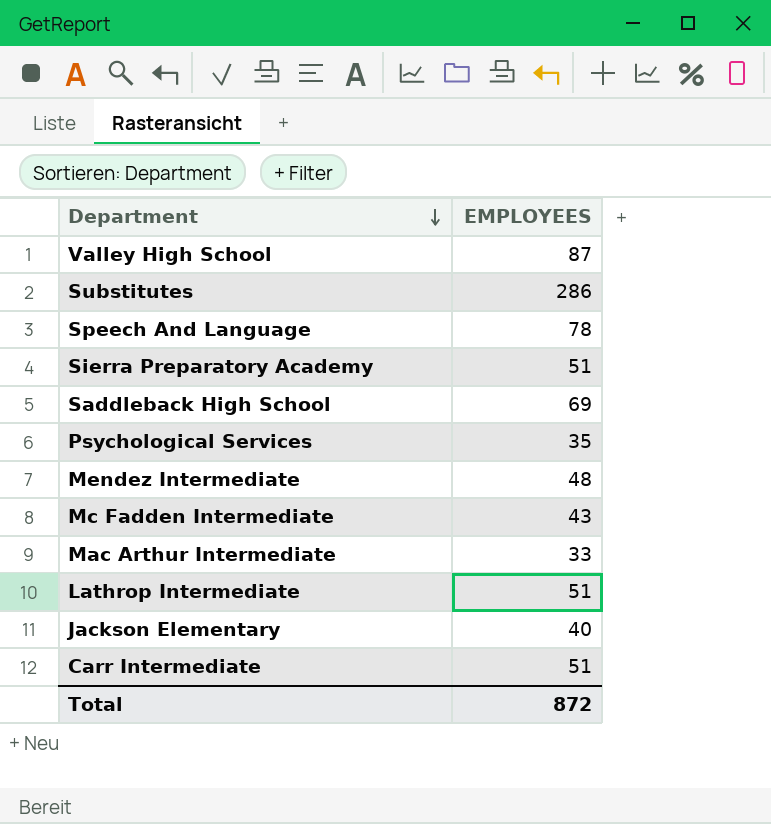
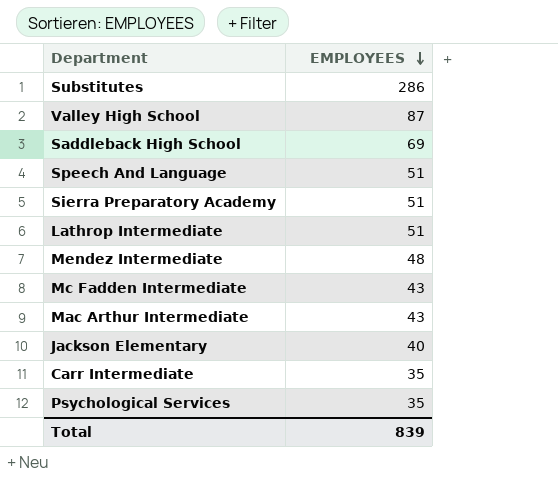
row order: Department descending -> EMPLOYEES descending
Speech And Language | EMPLOYEES: 78 -> 51
Mac Arthur Intermediate | EMPLOYEES: 33 -> 43
Carr Intermediate | EMPLOYEES: 51 -> 35
Total | EMPLOYEES: 872 -> 839

